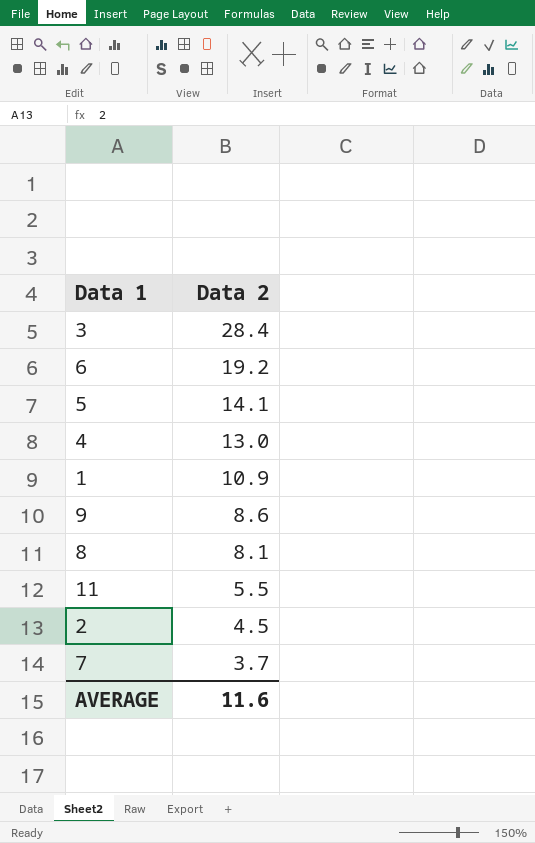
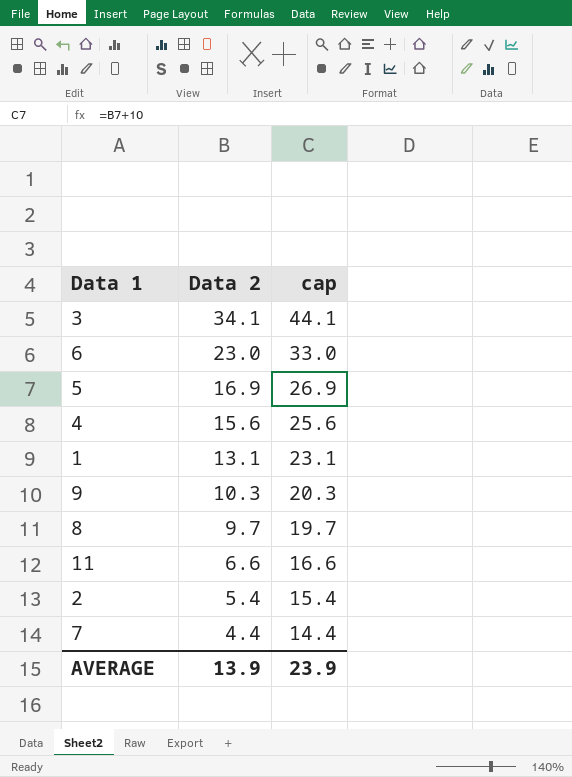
column cap | formula: none -> [Data 2] + 10
3 | Data 2: 28.4 -> 34.1
6 | Data 2: 19.2 -> 23.0
5 | Data 2: 14.1 -> 16.9
4 | Data 2: 13.0 -> 15.6
1 | Data 2: 10.9 -> 13.1
9 | Data 2: 8.6 -> 10.3
8 | Data 2: 8.1 -> 9.7
11 | Data 2: 5.5 -> 6.6
2 | Data 2: 4.5 -> 5.4
7 | Data 2: 3.7 -> 4.4
AVERAGE | Data 2: 11.6 -> 13.9

